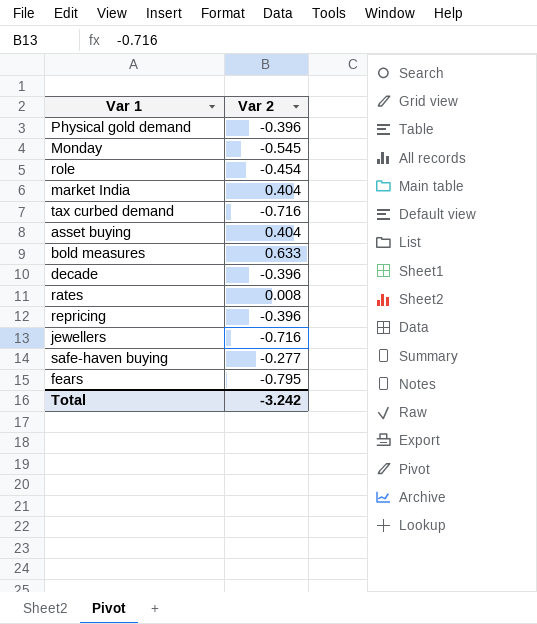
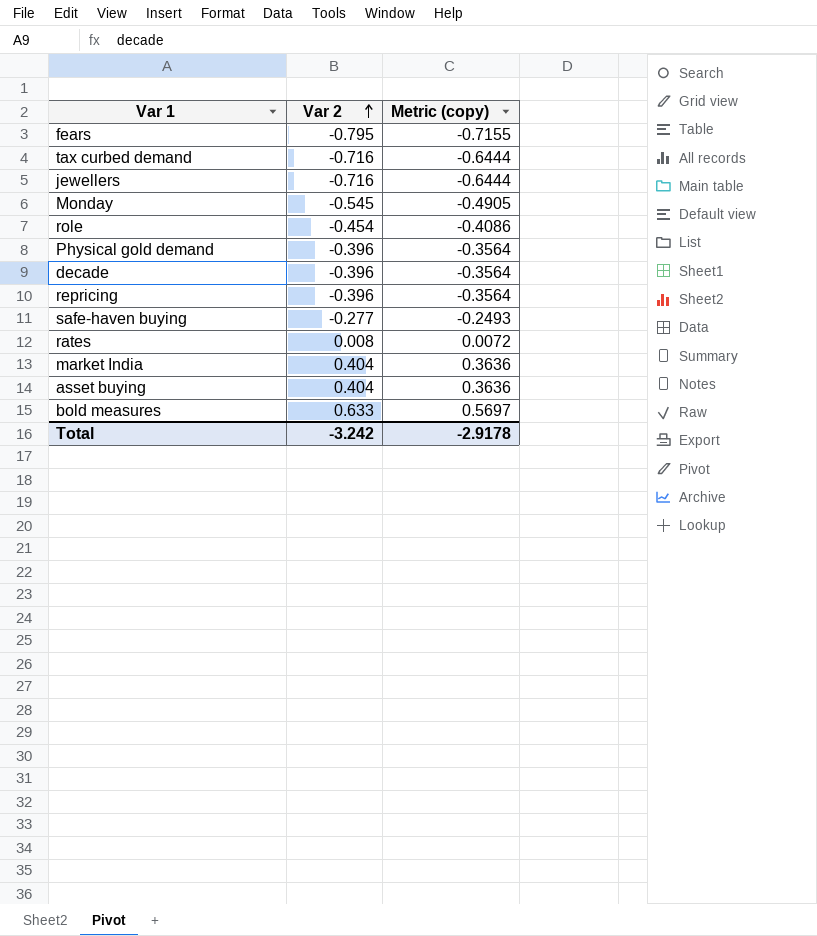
row order: none -> Var 2 ascending
column Metric (copy) | formula: none -> [Var 2] * 0.9

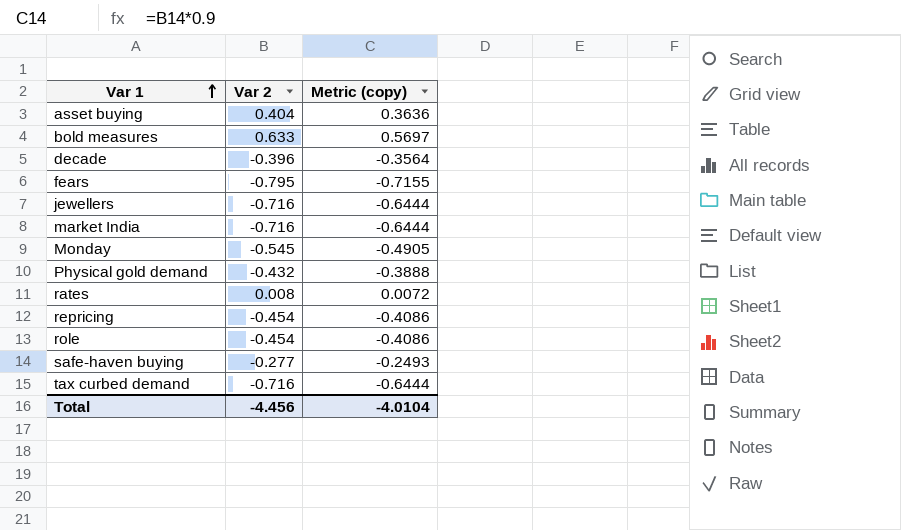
row order: Var 2 ascending -> Var 1 ascending
market India | Var 2: 0.404 -> -0.716
market India | Metric (copy): 0.3636 -> -0.6444
Physical gold demand | Var 2: -0.396 -> -0.432
Physical gold demand | Metric (copy): -0.3564 -> -0.3888
repricing | Var 2: -0.396 -> -0.454
repricing | Metric (copy): -0.3564 -> -0.4086
Total | Var 2: -3.242 -> -4.456
Total | Metric (copy): -2.9178 -> -4.0104

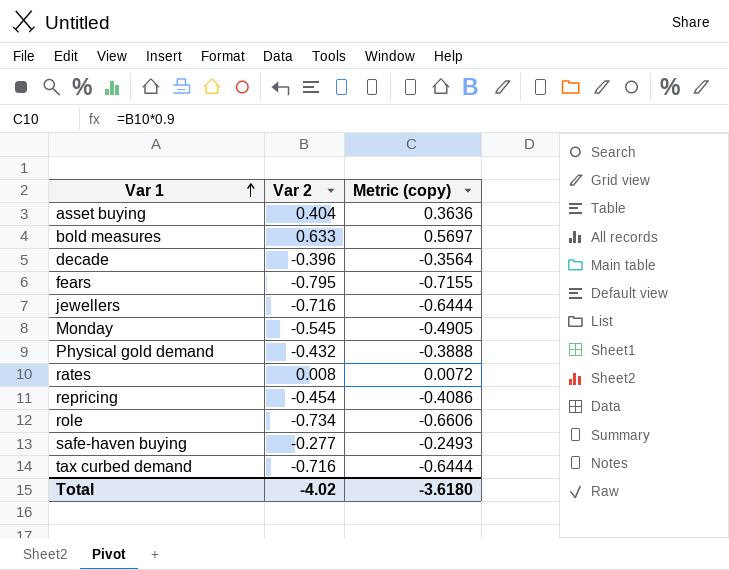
row market India: -0.716 | -0.6444 -> none
role | Var 2: -0.454 -> -0.734
role | Metric (copy): -0.4086 -> -0.6606
Total | Var 2: -4.456 -> -4.02
Total | Metric (copy): -4.0104 -> -3.6180

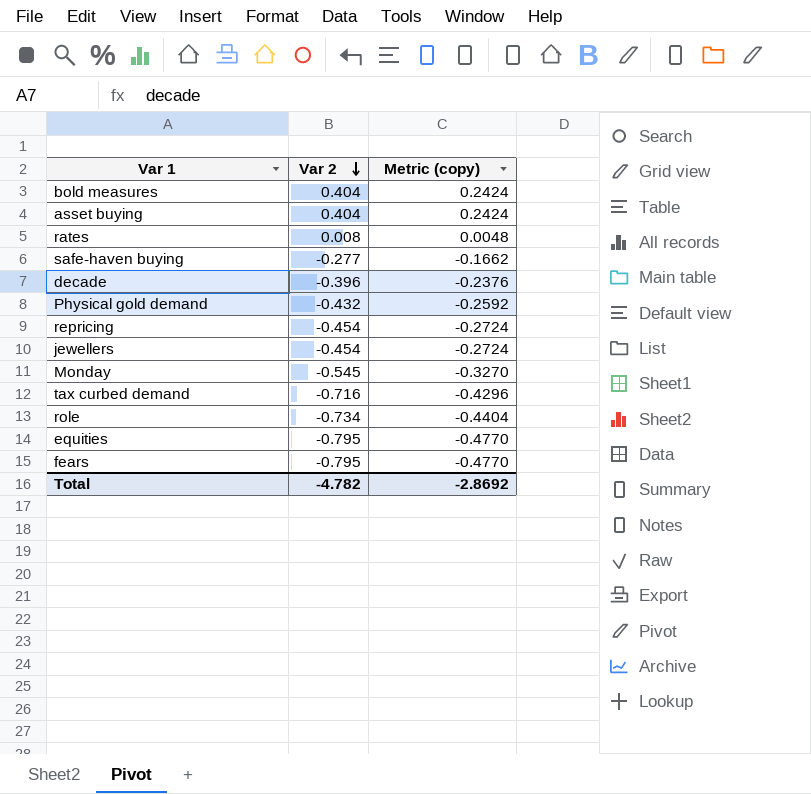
row order: Var 1 ascending -> Var 2 descending
column Metric (copy) | formula: [Var 2] * 0.9 -> [Var 2] * 0.6
bold measures | Var 2: 0.633 -> 0.404
jewellers | Var 2: -0.716 -> -0.454
row equities: none -> -0.795 | -0.4770
Total | Var 2: -4.02 -> -4.782
Total | Metric (copy): -3.6180 -> -2.8692

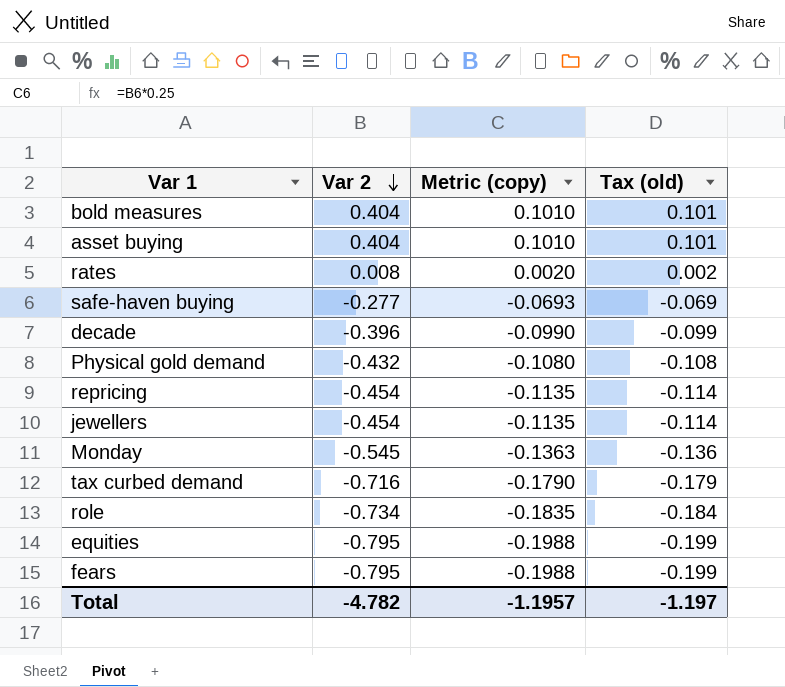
column Metric (copy) | formula: [Var 2] * 0.6 -> [Var 2] * 0.25
column Tax (old) | formula: none -> [Var 2] * 0.25
Total | Metric (copy): -2.8692 -> -1.1957

